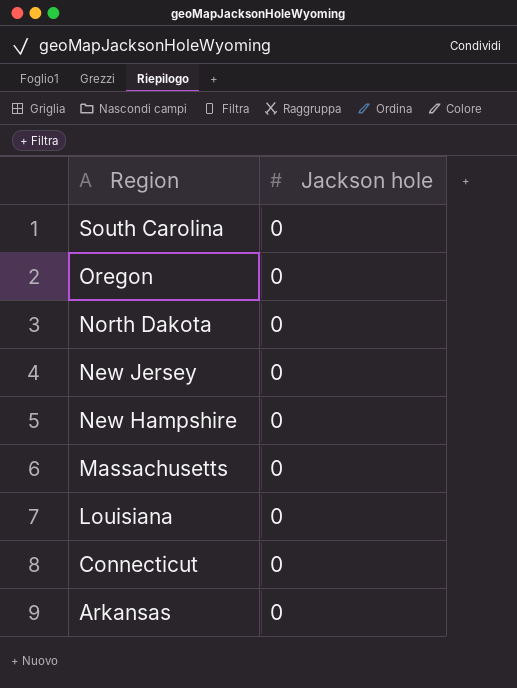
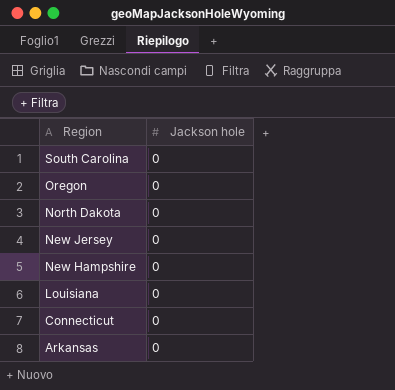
row Massachusetts: 0 -> none

